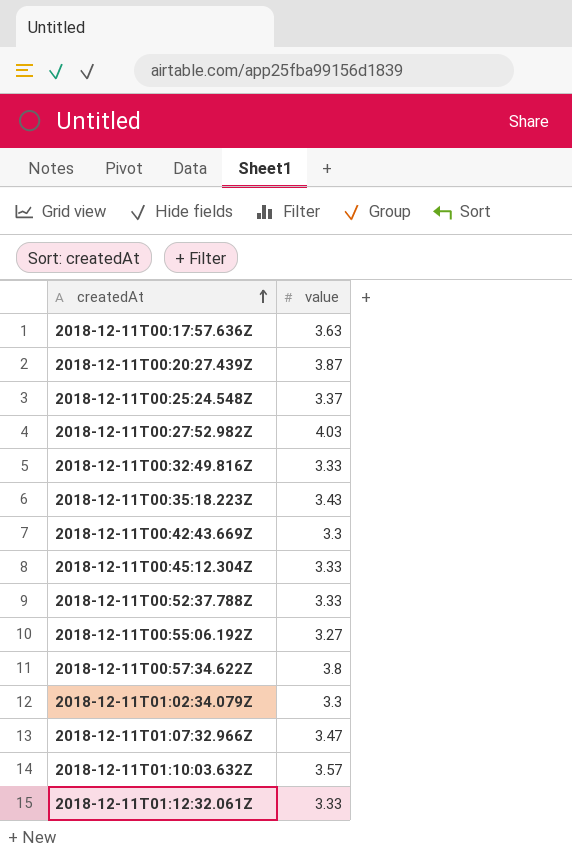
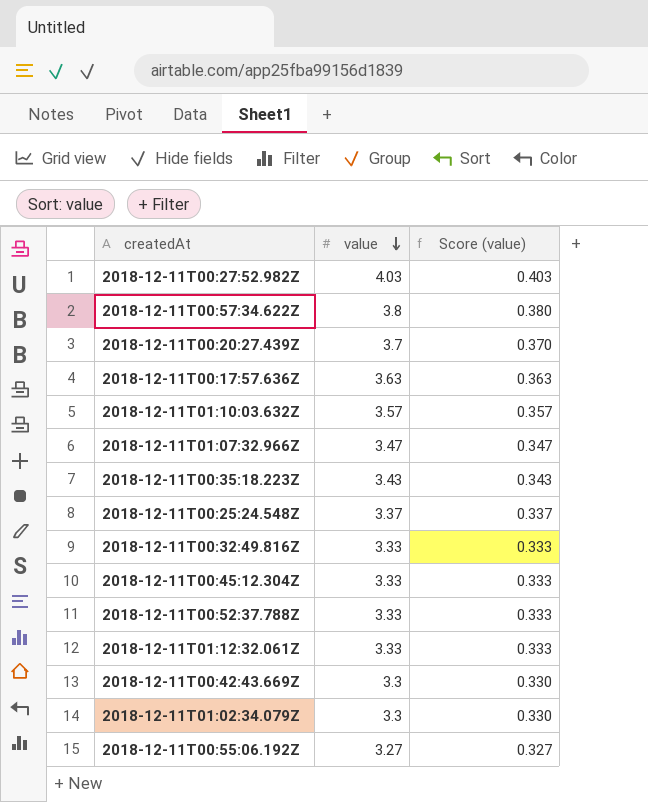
row order: createdAt ascending -> value descending
column Score (value) | formula: none -> [value] * 0.1
2018-12-11T00:20:27.439Z | value: 3.87 -> 3.7

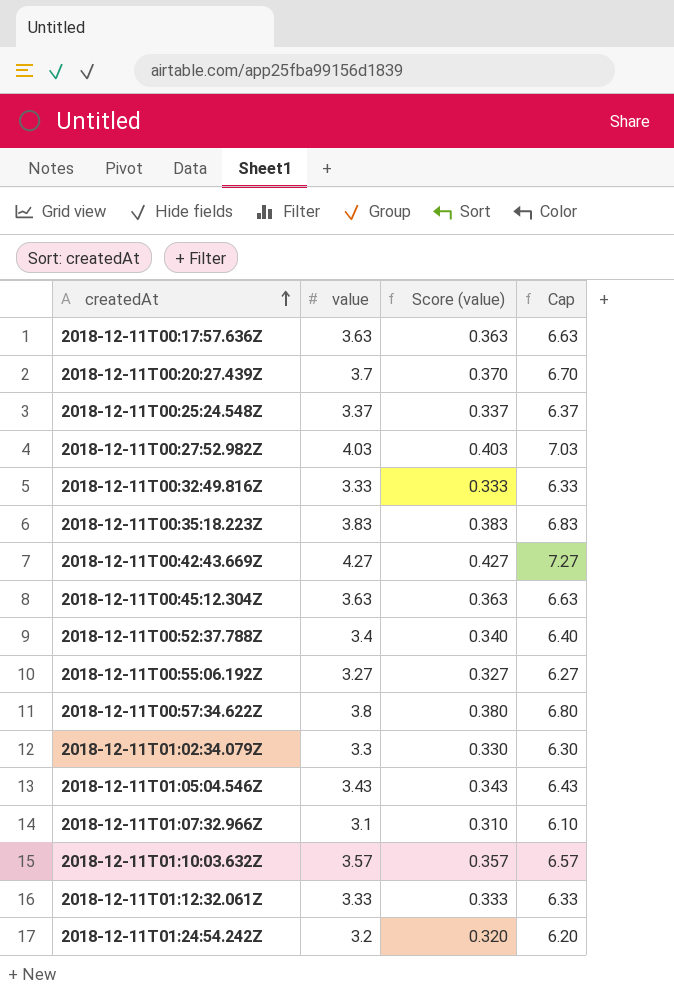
row order: value descending -> createdAt ascending
column Cap | formula: none -> [value] + 3
2018-12-11T00:35:18.223Z | value: 3.43 -> 3.83
2018-12-11T00:35:18.223Z | Score (value): 0.343 -> 0.383
2018-12-11T00:42:43.669Z | value: 3.3 -> 4.27
2018-12-11T00:42:43.669Z | Score (value): 0.330 -> 0.427
2018-12-11T00:45:12.304Z | value: 3.33 -> 3.63
2018-12-11T00:45:12.304Z | Score (value): 0.333 -> 0.363
2018-12-11T00:52:37.788Z | value: 3.33 -> 3.4
2018-12-11T00:52:37.788Z | Score (value): 0.333 -> 0.340
row 2018-12-11T01:05:04.546Z: none -> 3.43 | 0.343 | 6.43
2018-12-11T01:07:32.966Z | value: 3.47 -> 3.1
2018-12-11T01:07:32.966Z | Score (value): 0.347 -> 0.310
row 2018-12-11T01:24:54.242Z: none -> 3.2 | 0.320 | 6.20

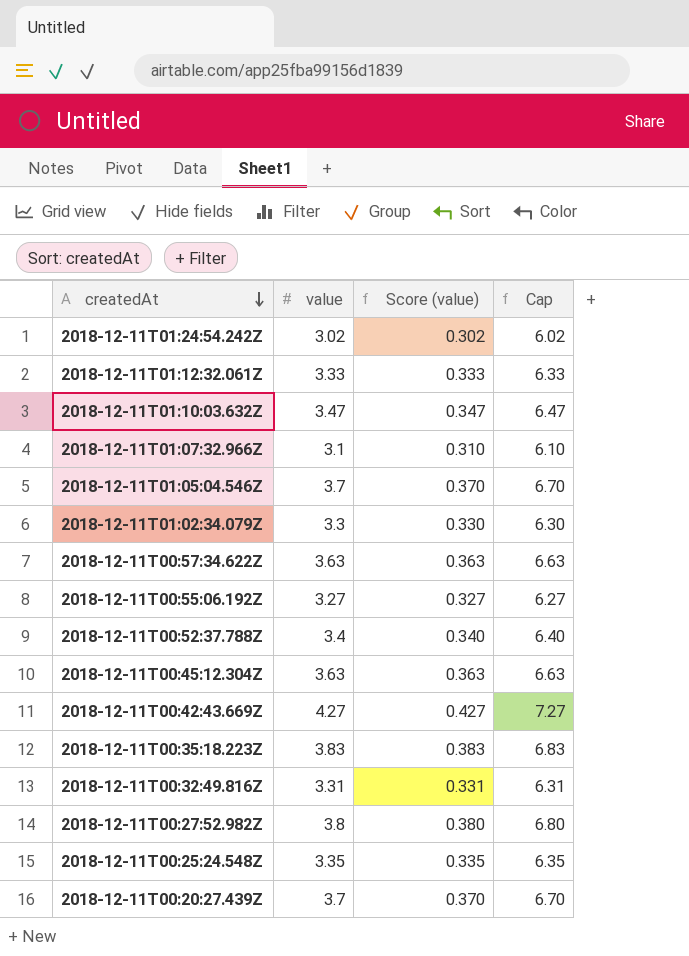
row order: createdAt ascending -> createdAt descending
row 2018-12-11T00:17:57.636Z: 3.63 | 0.363 | 6.63 -> none
2018-12-11T01:24:54.242Z | value: 3.2 -> 3.02
2018-12-11T01:24:54.242Z | Score (value): 0.320 -> 0.302
2018-12-11T01:24:54.242Z | Cap: 6.20 -> 6.02
2018-12-11T01:10:03.632Z | value: 3.57 -> 3.47
2018-12-11T01:10:03.632Z | Score (value): 0.357 -> 0.347
2018-12-11T01:10:03.632Z | Cap: 6.57 -> 6.47
2018-12-11T01:05:04.546Z | value: 3.43 -> 3.7
2018-12-11T01:05:04.546Z | Score (value): 0.343 -> 0.370
2018-12-11T01:05:04.546Z | Cap: 6.43 -> 6.70
2018-12-11T00:57:34.622Z | value: 3.8 -> 3.63
2018-12-11T00:57:34.622Z | Score (value): 0.380 -> 0.363
2018-12-11T00:57:34.622Z | Cap: 6.80 -> 6.63
2018-12-11T00:32:49.816Z | value: 3.33 -> 3.31
2018-12-11T00:32:49.816Z | Score (value): 0.333 -> 0.331
2018-12-11T00:32:49.816Z | Cap: 6.33 -> 6.31
2018-12-11T00:27:52.982Z | value: 4.03 -> 3.8
2018-12-11T00:27:52.982Z | Score (value): 0.403 -> 0.380
2018-12-11T00:27:52.982Z | Cap: 7.03 -> 6.80
2018-12-11T00:25:24.548Z | value: 3.37 -> 3.35
2018-12-11T00:25:24.548Z | Score (value): 0.337 -> 0.335
2018-12-11T00:25:24.548Z | Cap: 6.37 -> 6.35

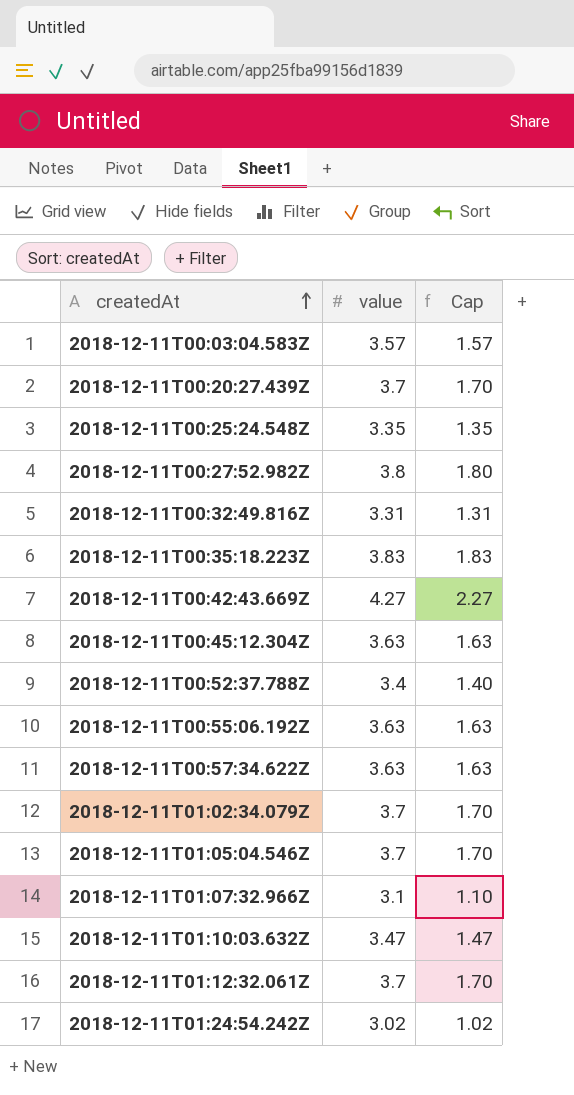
row order: createdAt descending -> createdAt ascending
column Score (value) | formula: [value] * 0.1 -> none
column Cap | formula: [value] + 3 -> [value] - 2
row 2018-12-11T00:03:04.583Z: none -> 3.57 | 1.57
2018-12-11T00:55:06.192Z | value: 3.27 -> 3.63
2018-12-11T01:02:34.079Z | value: 3.3 -> 3.7
2018-12-11T01:12:32.061Z | value: 3.33 -> 3.7

